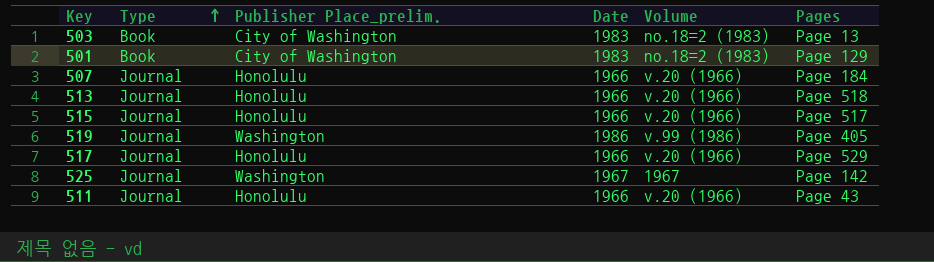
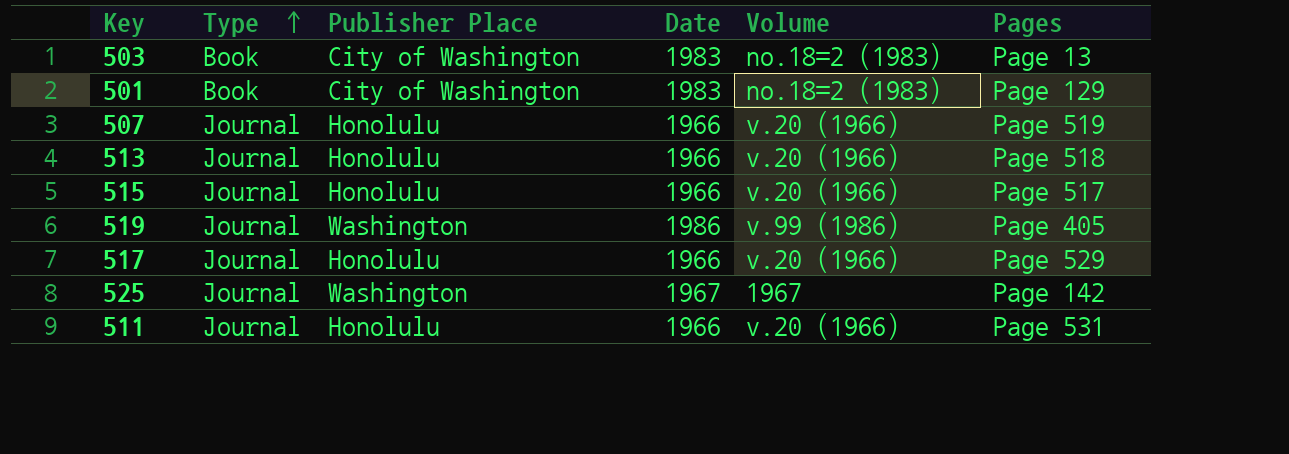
column name: Publisher Place_prelim. -> Publisher Place
507 | Pages: Page 184 -> Page 519
511 | Pages: Page 43 -> Page 531

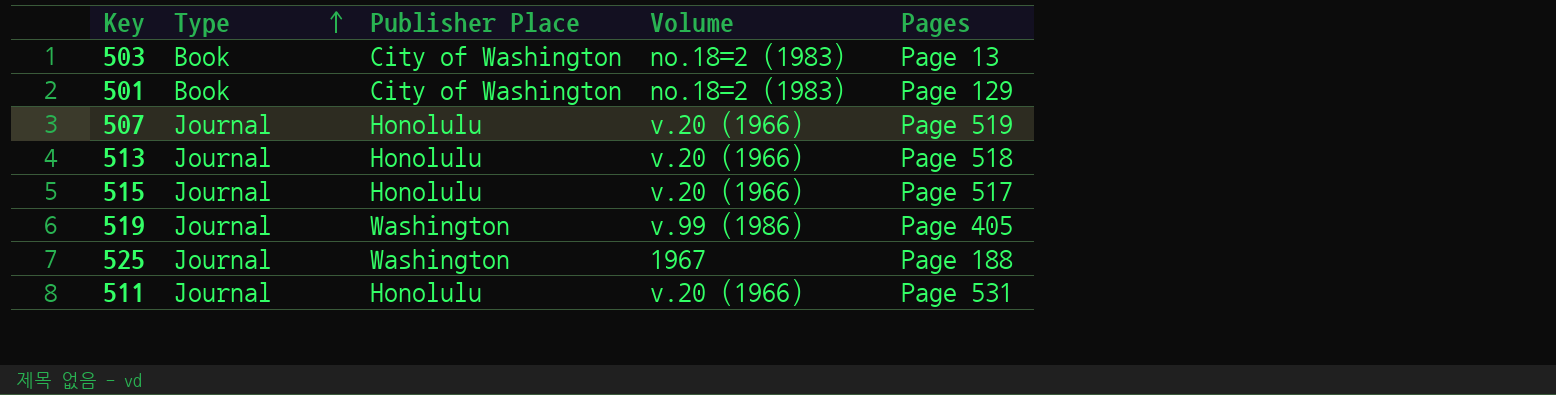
column Date | position: 4 -> none
row 517: Journal | Honolulu | 1966 | v.20 (1966) | Page 529 -> none
525 | Pages: Page 142 -> Page 188

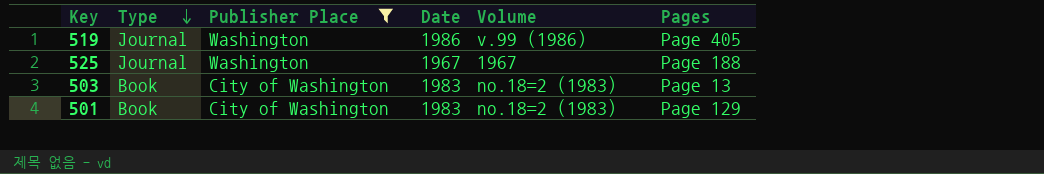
filter: none -> Publisher Place != Honolulu
row order: Type ascending -> Type descending
column Date | position: none -> 4

